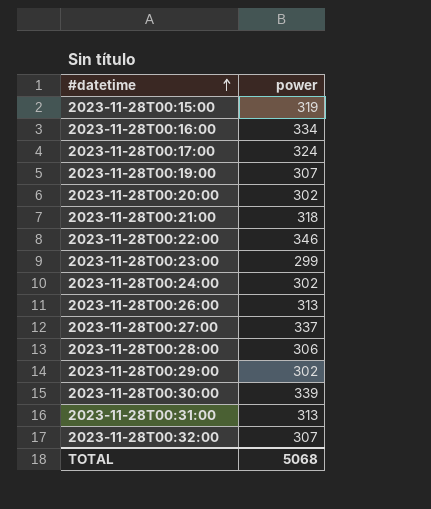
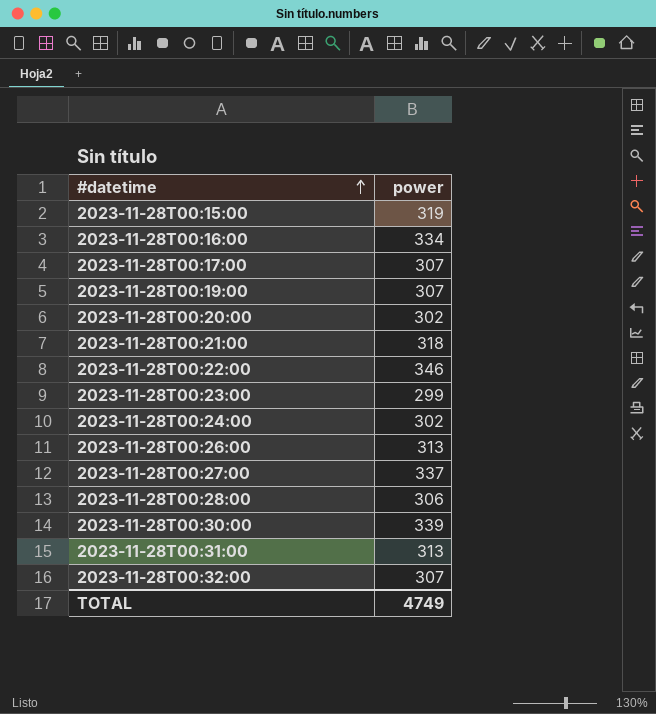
row 2023-11-28T00:29:00: 302 -> none
2023-11-28T00:17:00 | power: 324 -> 307
TOTAL | power: 5068 -> 4749

